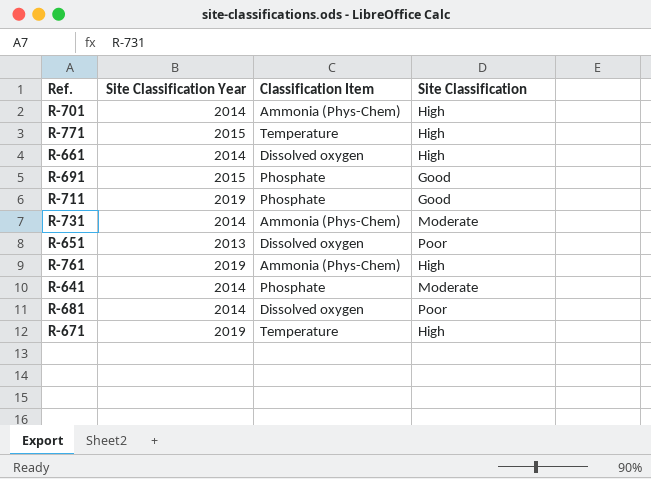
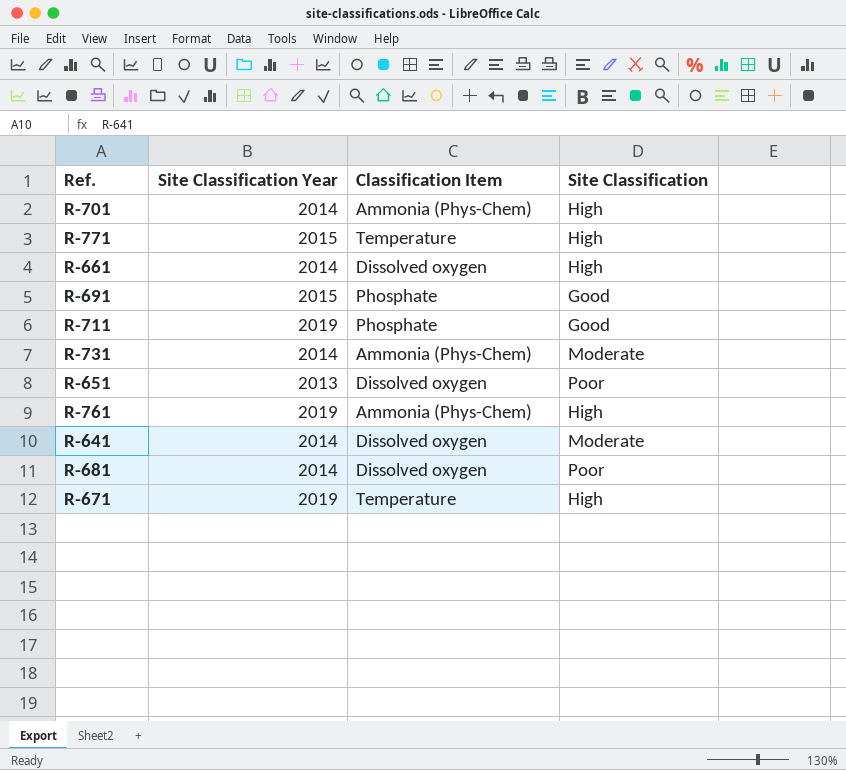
R-641 | Classification Item: Phosphate -> Dissolved oxygen

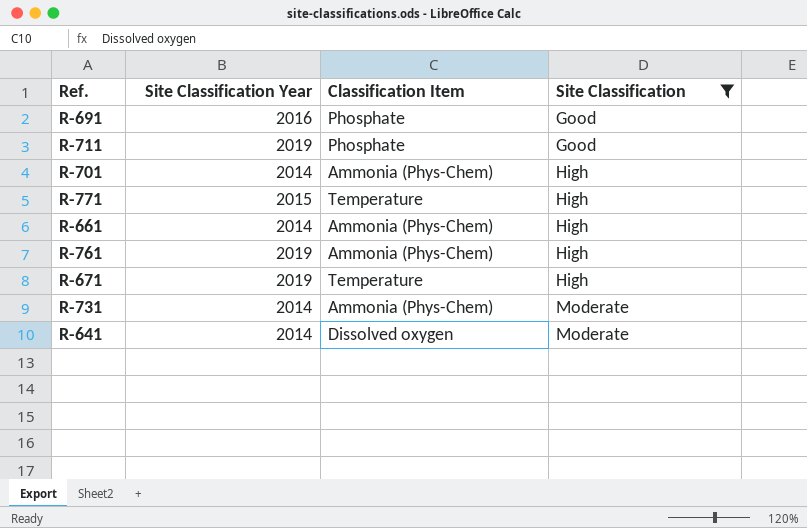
filter: none -> Site Classification != Poor
row order: none -> Site Classification ascending
R-691 | Site Classification Year: 2015 -> 2016
R-661 | Classification Item: Dissolved oxygen -> Ammonia (Phys-Chem)

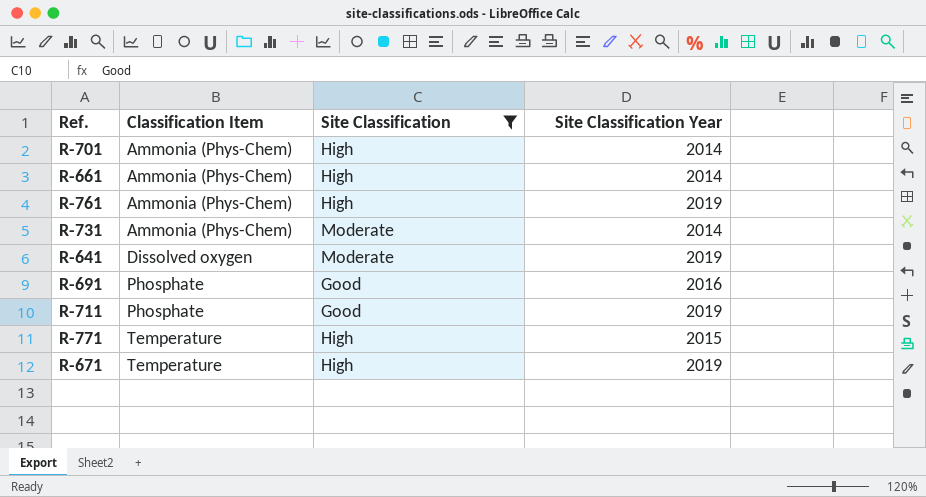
row order: Site Classification ascending -> Classification Item ascending
column Site Classification Year | position: 2 -> 4
R-641 | Site Classification Year: 2014 -> 2019

